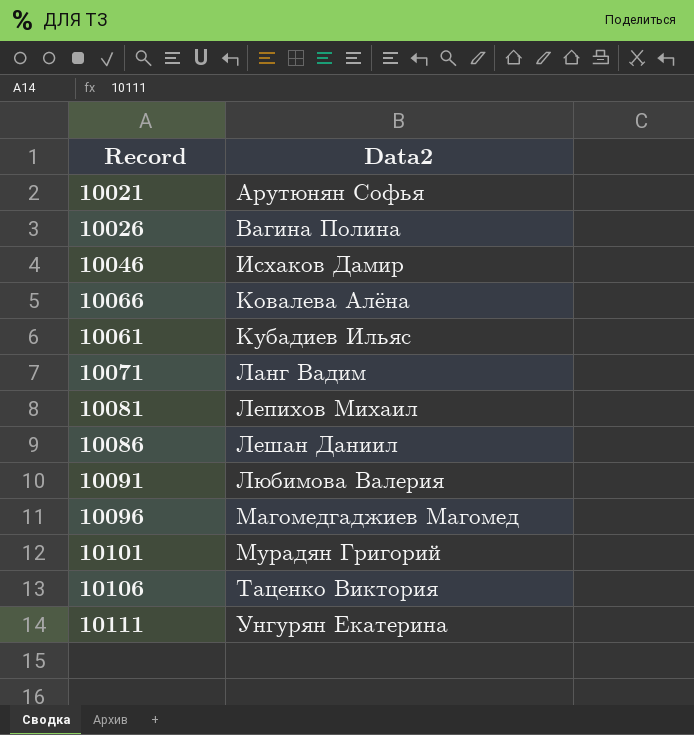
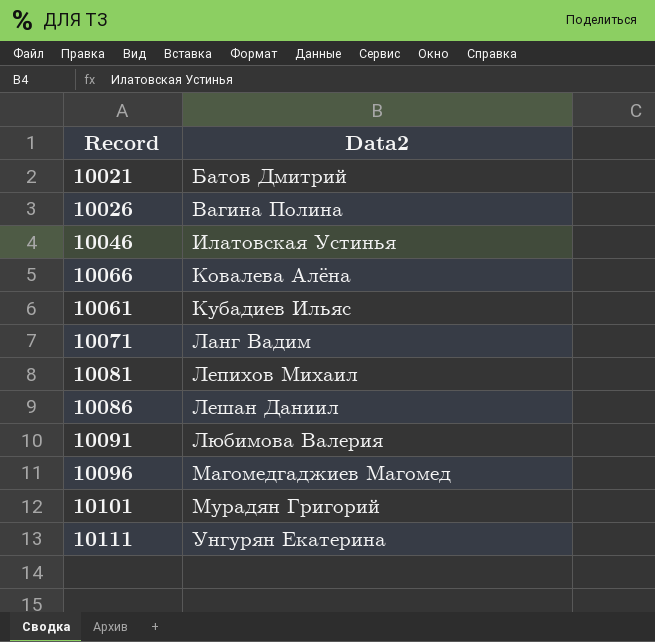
row 10106: Таценко Виктория -> none
10021 | Data2: Арутюнян Софья -> Батов Дмитрий
10046 | Data2: Исхаков Дамир -> Илатовская Устинья

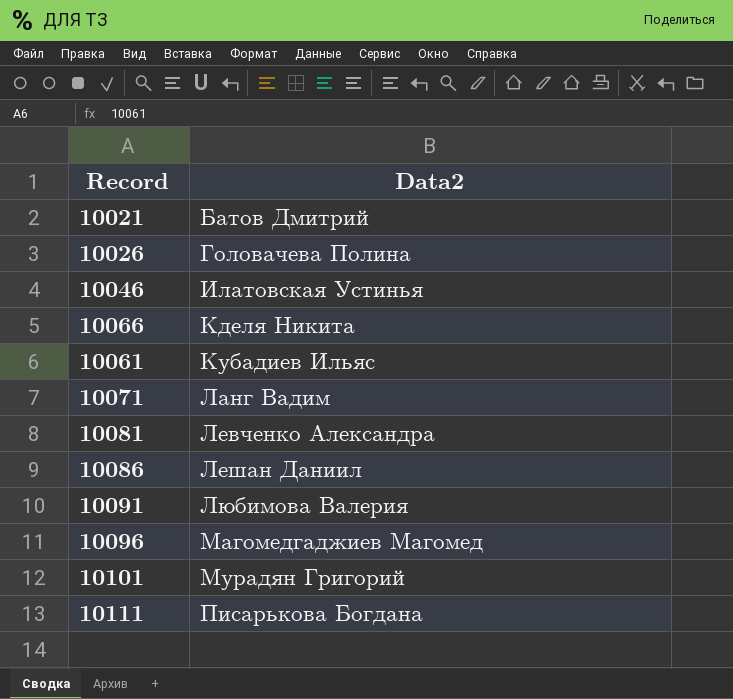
10026 | Data2: Вагина Полина -> Головачева Полина
10066 | Data2: Ковалева Алёна -> Кделя Никита
10081 | Data2: Лепихов Михаил -> Левченко Александра
10111 | Data2: Унгурян Екатерина -> Писарькова Богдана

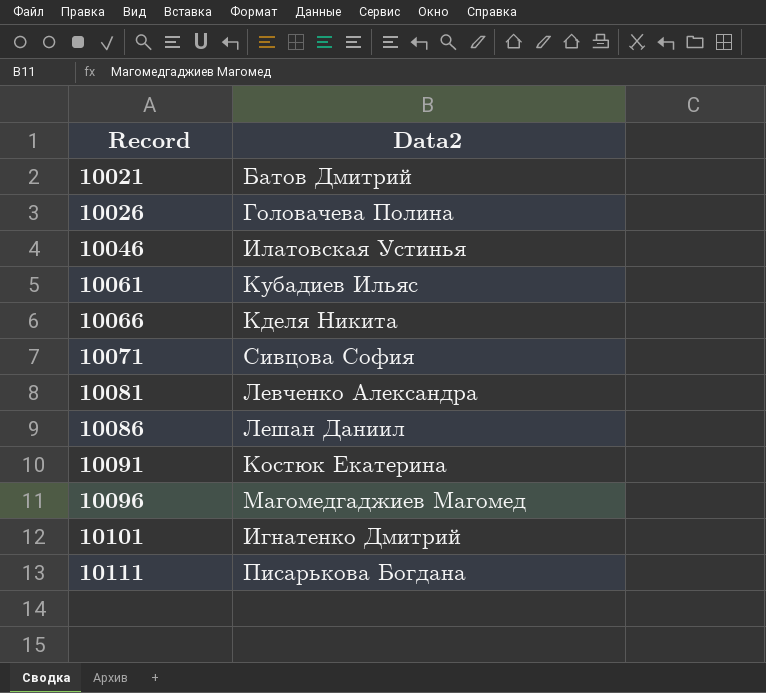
row order: Data2 ascending -> Record ascending
10071 | Data2: Ланг Вадим -> Сивцова София
10091 | Data2: Любимова Валерия -> Костюк Екатерина
10101 | Data2: Мурадян Григорий -> Игнатенко Дмитрий

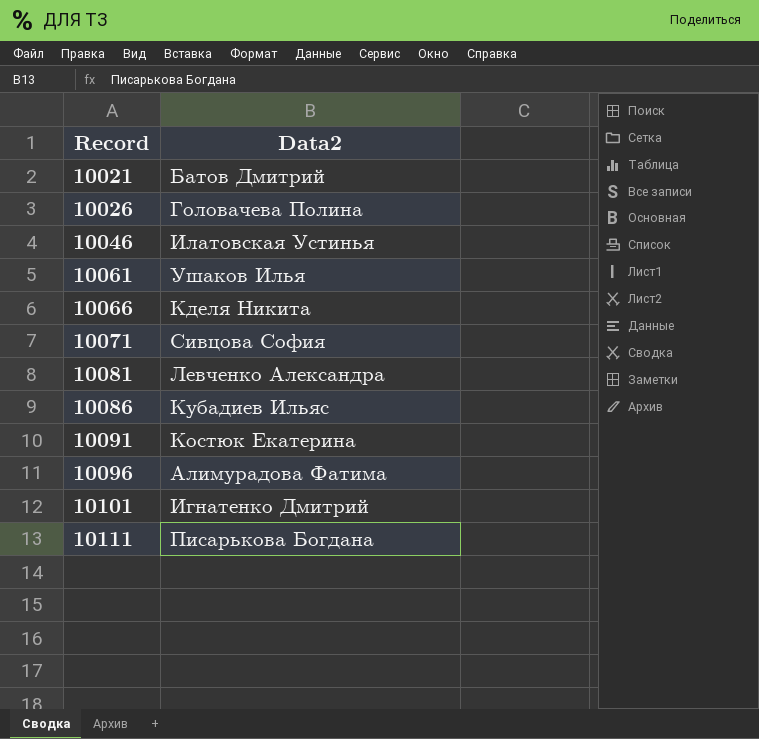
10061 | Data2: Кубадиев Ильяс -> Ушаков Илья
10086 | Data2: Лешан Даниил -> Кубадиев Ильяс
10096 | Data2: Магомедгаджиев Магомед -> Алимурадова Фатима

